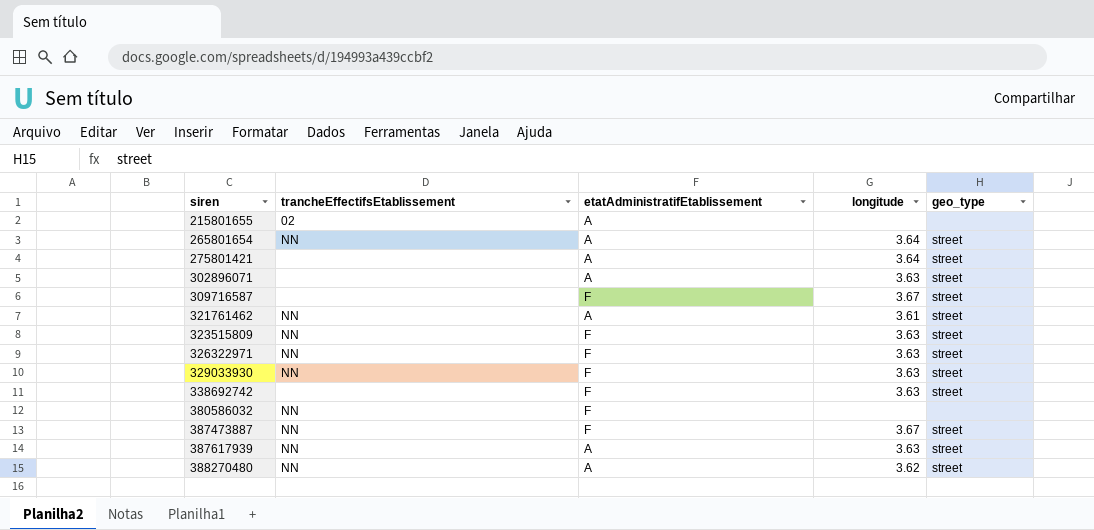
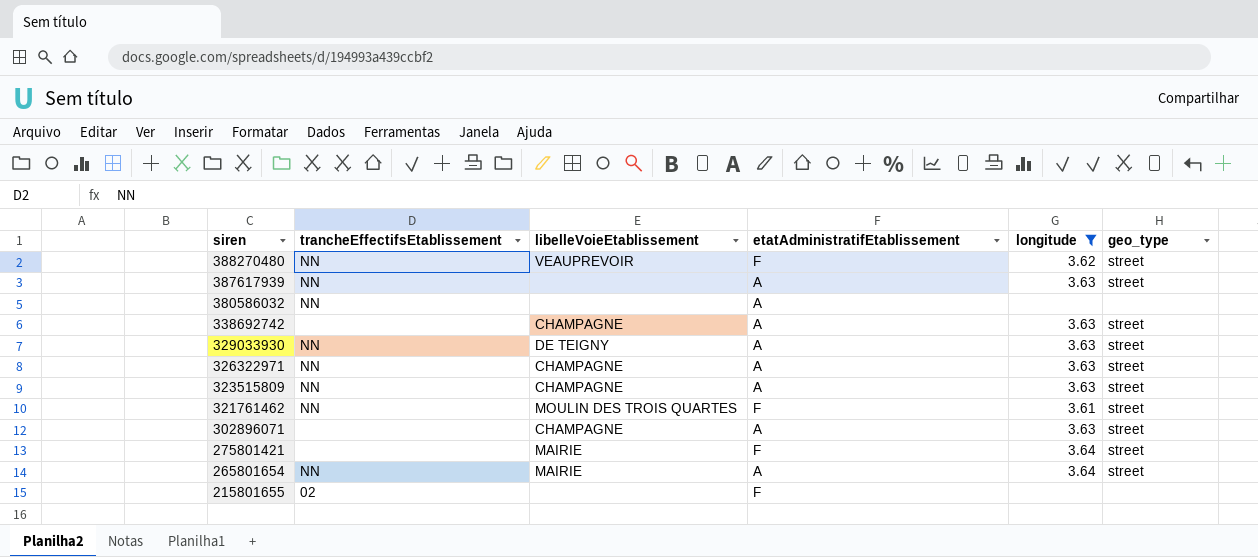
filter: none -> longitude != 3.67
row order: siren ascending -> siren descending
column libelleVoieEtablissement | position: none -> 3
388270480 | etatAdministratifEtablissement: A -> F
380586032 | etatAdministratifEtablissement: F -> A
338692742 | etatAdministratifEtablissement: F -> A
329033930 | etatAdministratifEtablissement: F -> A
326322971 | etatAdministratifEtablissement: F -> A
323515809 | etatAdministratifEtablissement: F -> A
321761462 | etatAdministratifEtablissement: A -> F
275801421 | etatAdministratifEtablissement: A -> F
215801655 | etatAdministratifEtablissement: A -> F

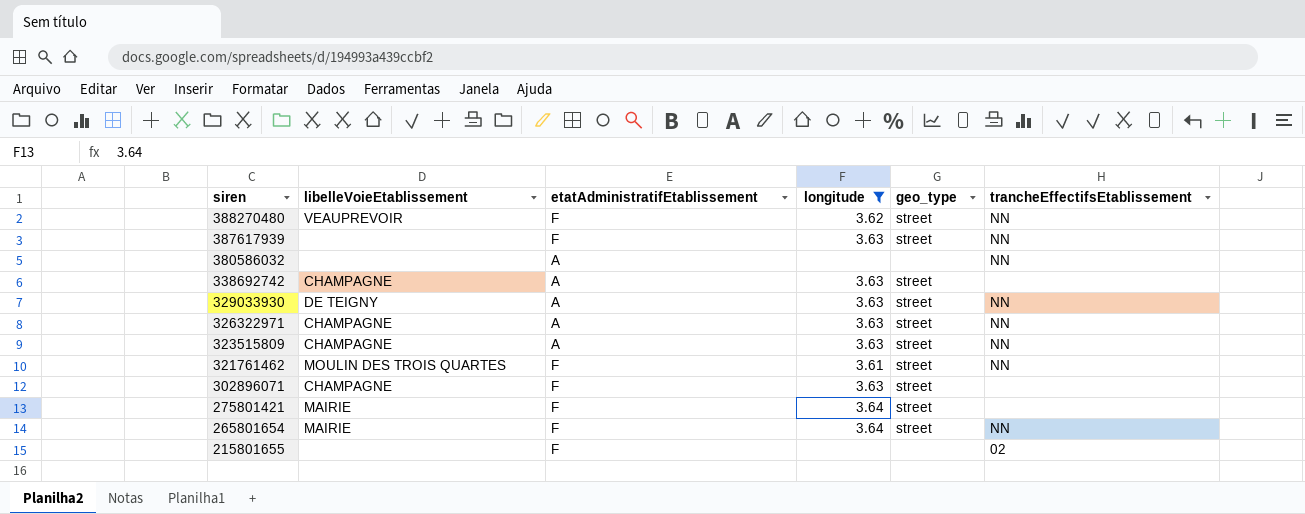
column trancheEffectifsEtablissement | position: 2 -> 6
387617939 | etatAdministratifEtablissement: A -> F
302896071 | etatAdministratifEtablissement: A -> F
265801654 | etatAdministratifEtablissement: A -> F

